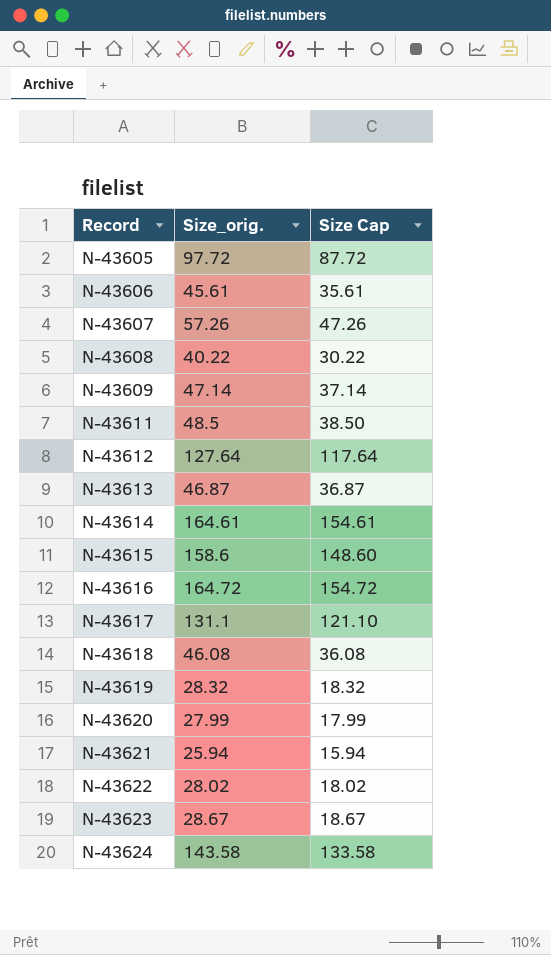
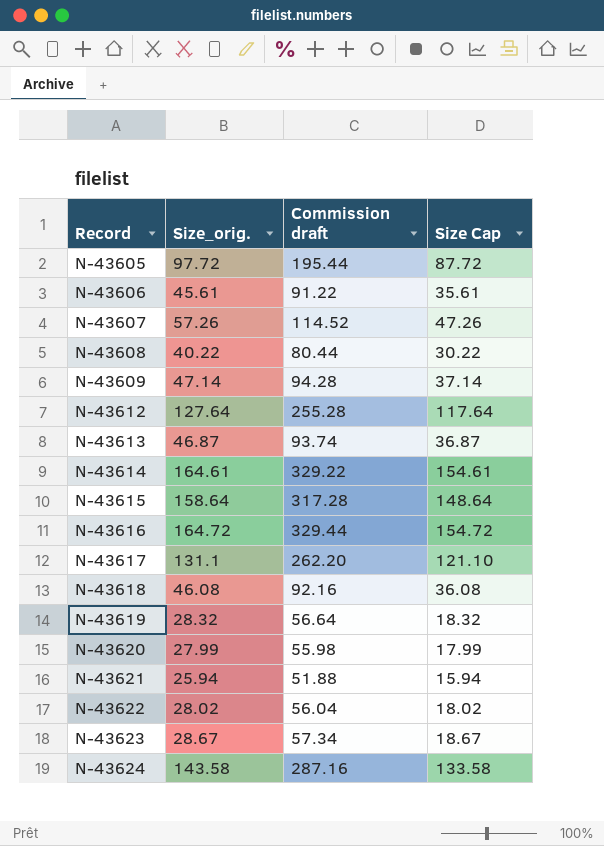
column Commission draft | formula: none -> [Size_orig.] * 2
row N-43611: 48.5 | 38.50 -> none
N-43615 | Size_orig.: 158.6 -> 158.64
N-43615 | Size Cap: 148.60 -> 148.64

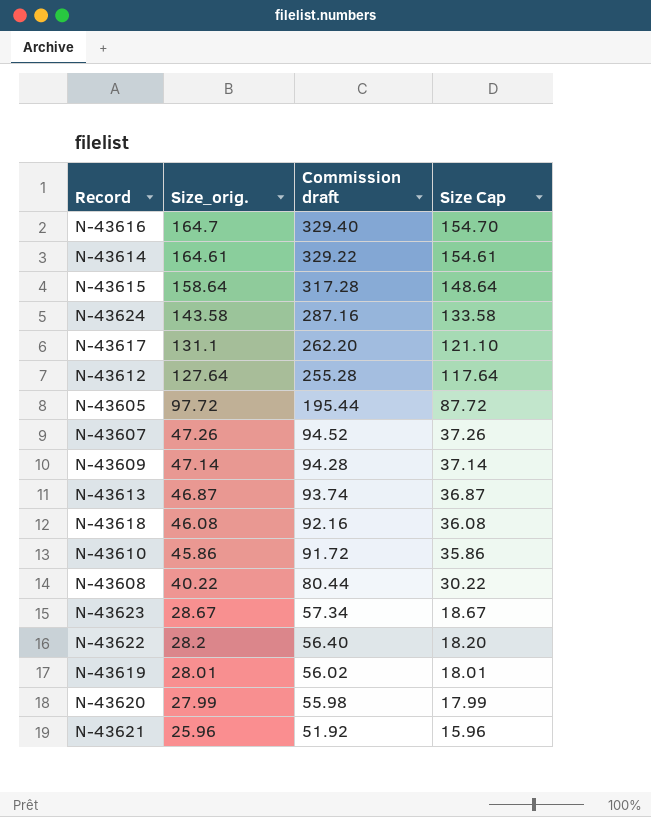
row order: Record ascending -> Size_orig. descending
row N-43606: 45.61 | 91.22 | 35.61 -> none
N-43616 | Size_orig.: 164.72 -> 164.7
N-43616 | Commission draft: 329.44 -> 329.40
N-43616 | Size Cap: 154.72 -> 154.70
N-43607 | Size_orig.: 57.26 -> 47.26
N-43607 | Commission draft: 114.52 -> 94.52
N-43607 | Size Cap: 47.26 -> 37.26
row N-43610: none -> 45.86 | 91.72 | 35.86
N-43622 | Size_orig.: 28.02 -> 28.2
N-43622 | Commission draft: 56.04 -> 56.40
N-43622 | Size Cap: 18.02 -> 18.20
N-43619 | Size_orig.: 28.32 -> 28.01
N-43619 | Commission draft: 56.64 -> 56.02
N-43619 | Size Cap: 18.32 -> 18.01
N-43621 | Size_orig.: 25.94 -> 25.96
N-43621 | Commission draft: 51.88 -> 51.92
N-43621 | Size Cap: 15.94 -> 15.96

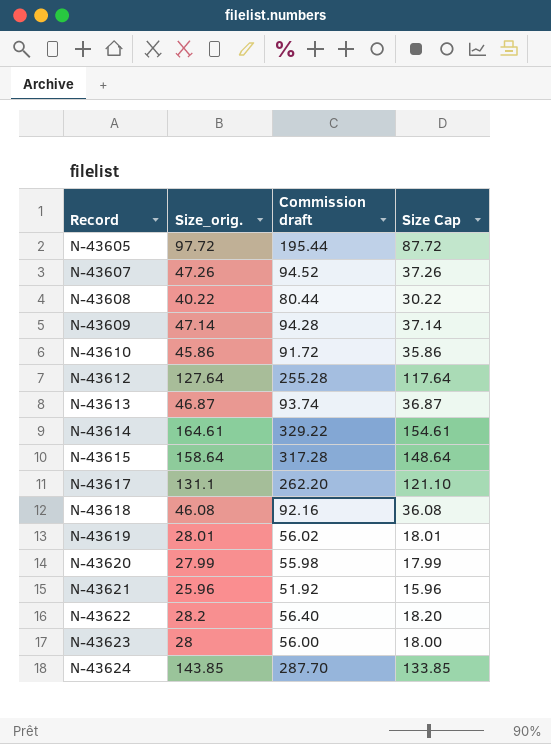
row order: Size_orig. descending -> Record ascending
row N-43616: 164.7 | 329.40 | 154.70 -> none
N-43623 | Size_orig.: 28.67 -> 28
N-43623 | Commission draft: 57.34 -> 56.00
N-43623 | Size Cap: 18.67 -> 18.00
N-43624 | Size_orig.: 143.58 -> 143.85
N-43624 | Commission draft: 287.16 -> 287.70
N-43624 | Size Cap: 133.58 -> 133.85

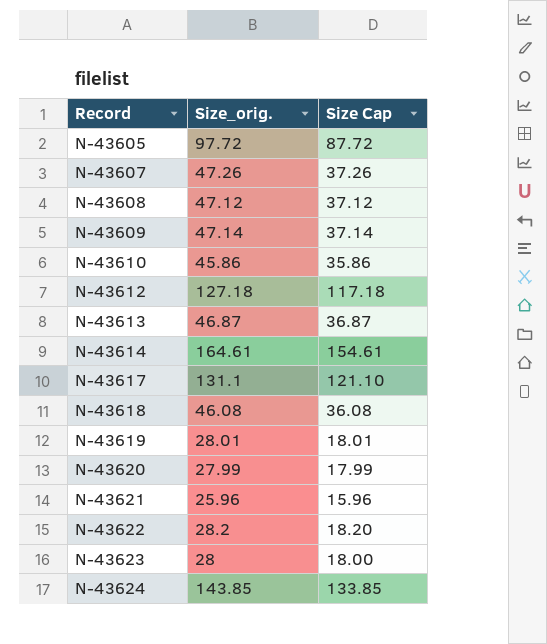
column Commission draft | formula: [Size_orig.] * 2 -> none
row N-43615: 158.64 | 317.28 | 148.64 -> none
N-43608 | Size_orig.: 40.22 -> 47.12
N-43608 | Size Cap: 30.22 -> 37.12
N-43612 | Size_orig.: 127.64 -> 127.18
N-43612 | Size Cap: 117.64 -> 117.18

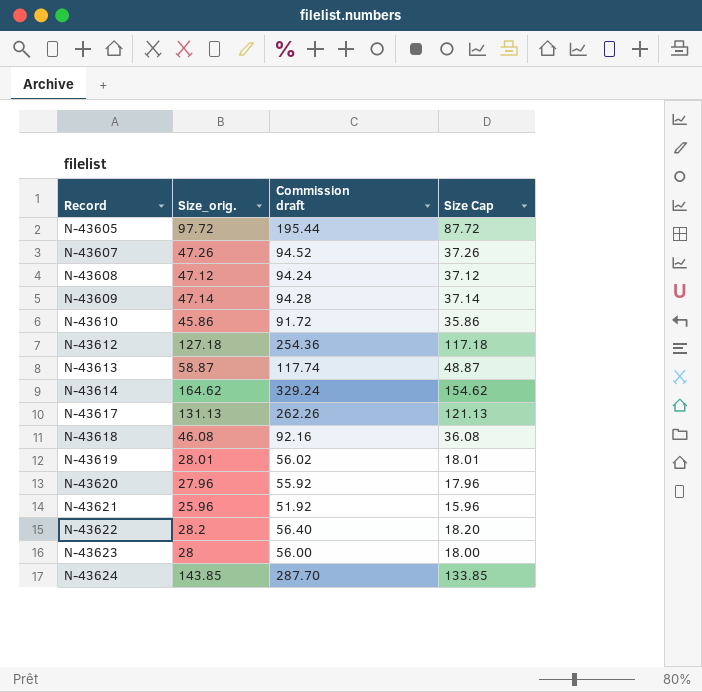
column Commission draft | formula: none -> [Size_orig.] * 2
N-43613 | Size_orig.: 46.87 -> 58.87
N-43613 | Size Cap: 36.87 -> 48.87
N-43614 | Size_orig.: 164.61 -> 164.62
N-43614 | Size Cap: 154.61 -> 154.62
N-43617 | Size_orig.: 131.1 -> 131.13
N-43617 | Size Cap: 121.10 -> 121.13
N-43620 | Size_orig.: 27.99 -> 27.96
N-43620 | Size Cap: 17.99 -> 17.96

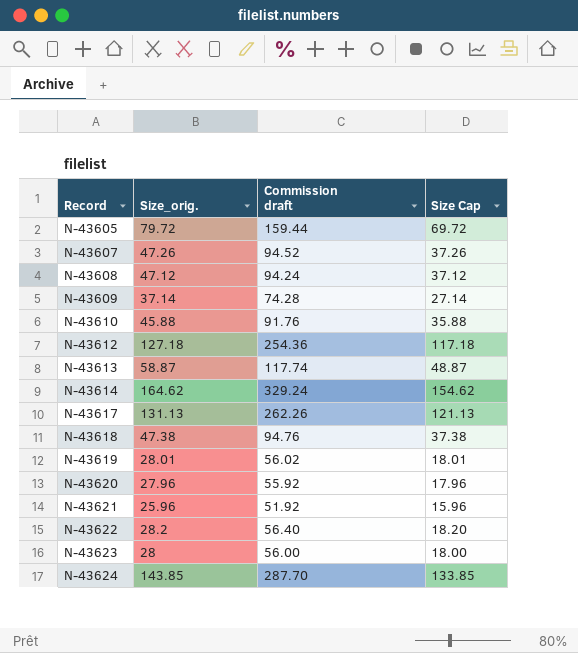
N-43605 | Size_orig.: 97.72 -> 79.72
N-43605 | Commission draft: 195.44 -> 159.44
N-43605 | Size Cap: 87.72 -> 69.72
N-43609 | Size_orig.: 47.14 -> 37.14
N-43609 | Commission draft: 94.28 -> 74.28
N-43609 | Size Cap: 37.14 -> 27.14
N-43610 | Size_orig.: 45.86 -> 45.88
N-43610 | Commission draft: 91.72 -> 91.76
N-43610 | Size Cap: 35.86 -> 35.88
N-43618 | Size_orig.: 46.08 -> 47.38
N-43618 | Commission draft: 92.16 -> 94.76
N-43618 | Size Cap: 36.08 -> 37.38

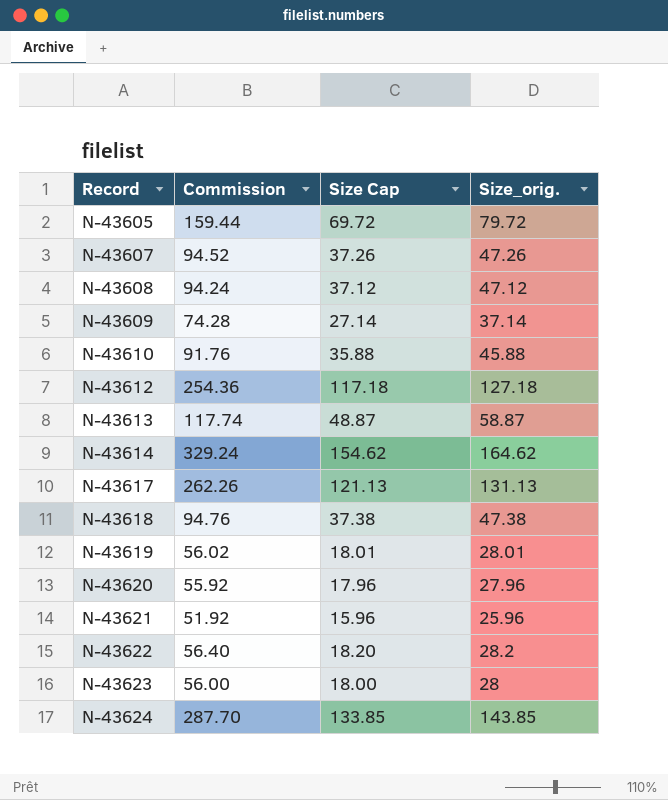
column name: Commission draft -> Commission
column Size_orig. | position: 2 -> 4

